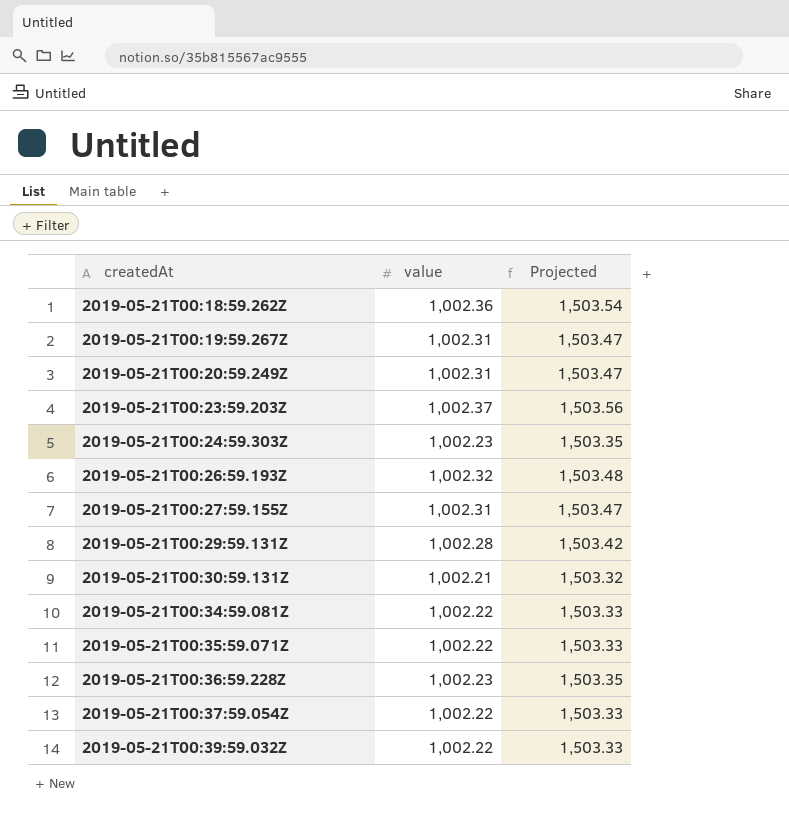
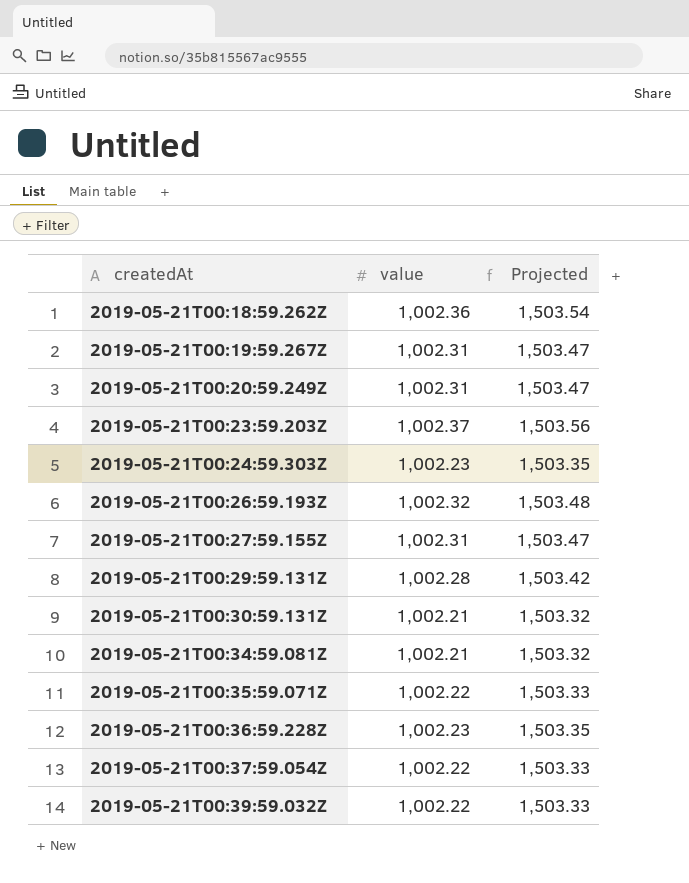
2019-05-21T00:34:59.081Z | value: 1,002.22 -> 1,002.21
2019-05-21T00:34:59.081Z | Projected: 1,503.33 -> 1,503.32

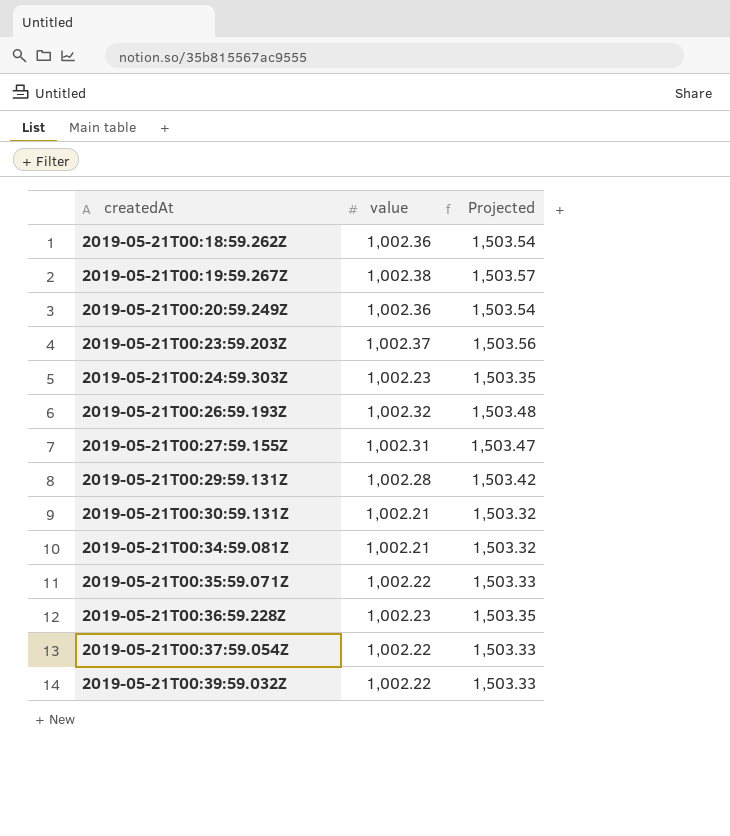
2019-05-21T00:19:59.267Z | value: 1,002.31 -> 1,002.38
2019-05-21T00:19:59.267Z | Projected: 1,503.47 -> 1,503.57
2019-05-21T00:20:59.249Z | value: 1,002.31 -> 1,002.36
2019-05-21T00:20:59.249Z | Projected: 1,503.47 -> 1,503.54

